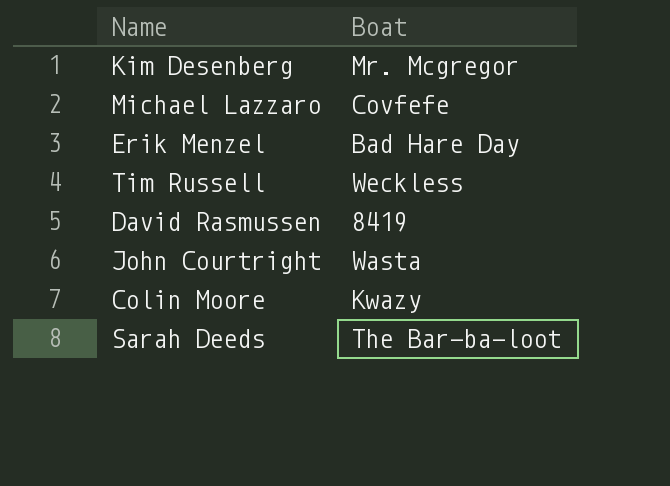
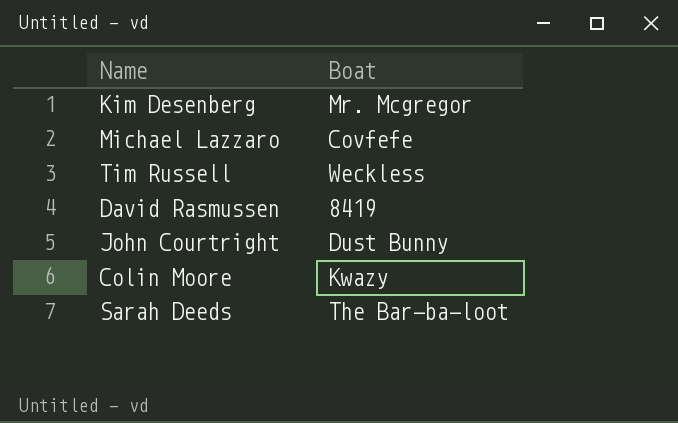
row Erik Menzel: Bad Hare Day -> none
John Courtright | Boat: Wasta -> Dust Bunny

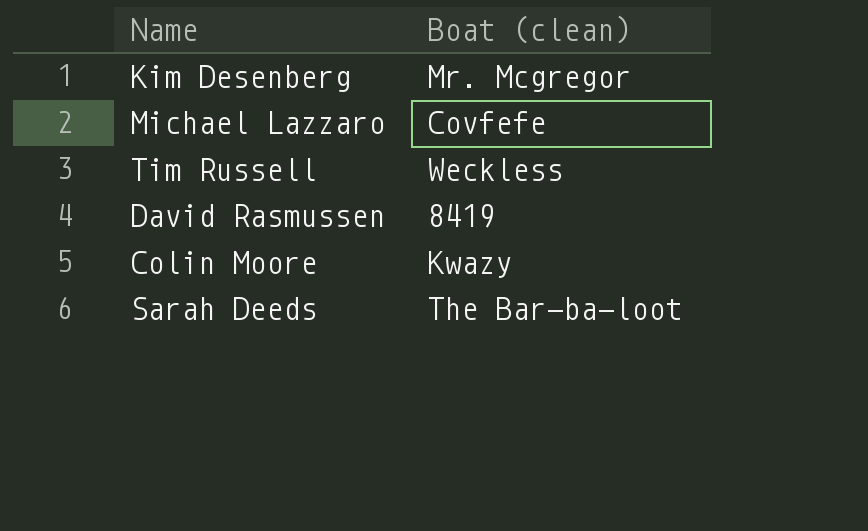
column name: Boat -> Boat (clean)
row John Courtright: Dust Bunny -> none

